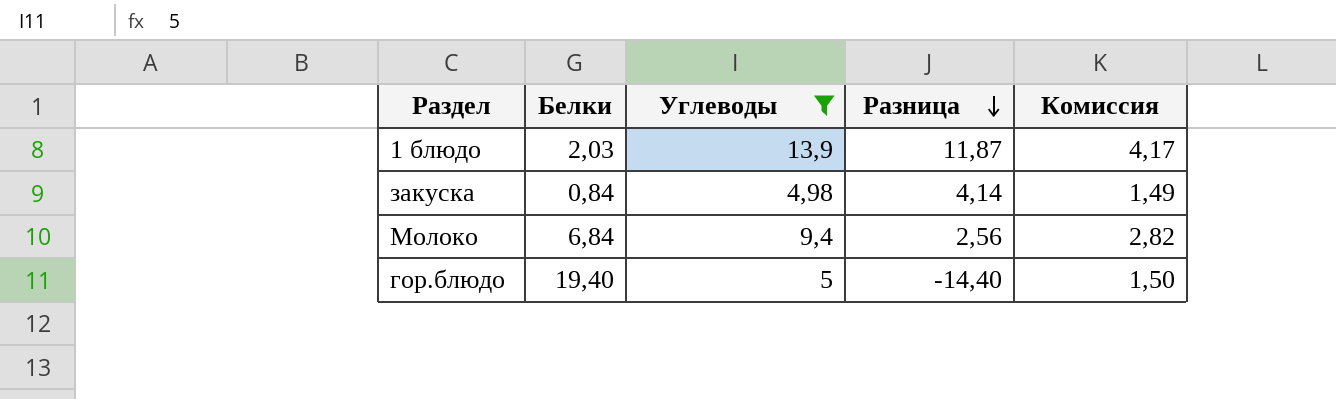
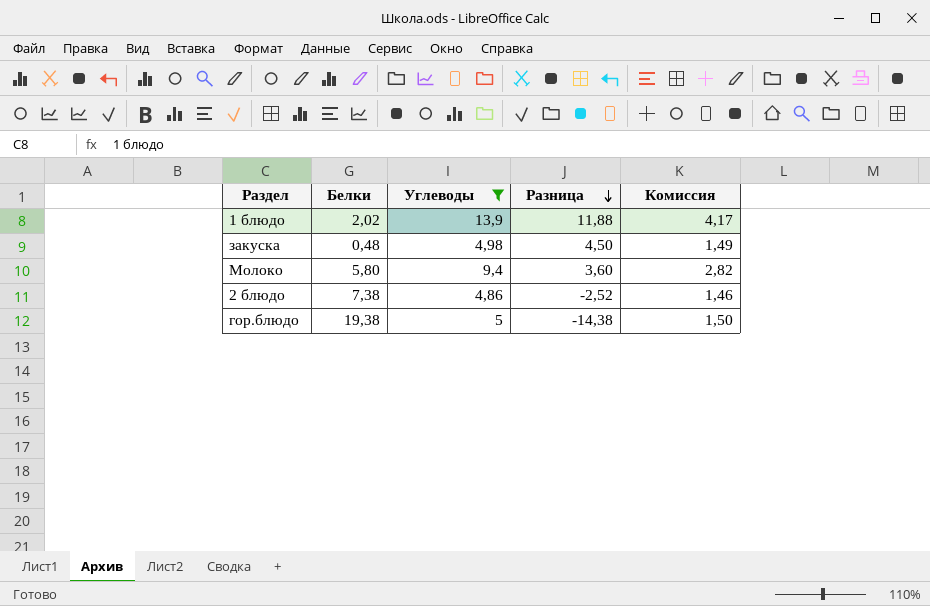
1 блюдо | Белки: 2,03 -> 2,02
1 блюдо | Разница: 11,87 -> 11,88
закуска | Белки: 0,84 -> 0,48
закуска | Разница: 4,14 -> 4,50
Молоко | Белки: 6,84 -> 5,80
Молоко | Разница: 2,56 -> 3,60
row 2 блюдо: none -> 7,38 | 4,86 | -2,52 | 1,46
гор.блюдо | Белки: 19,40 -> 19,38
гор.блюдо | Разница: -14,40 -> -14,38

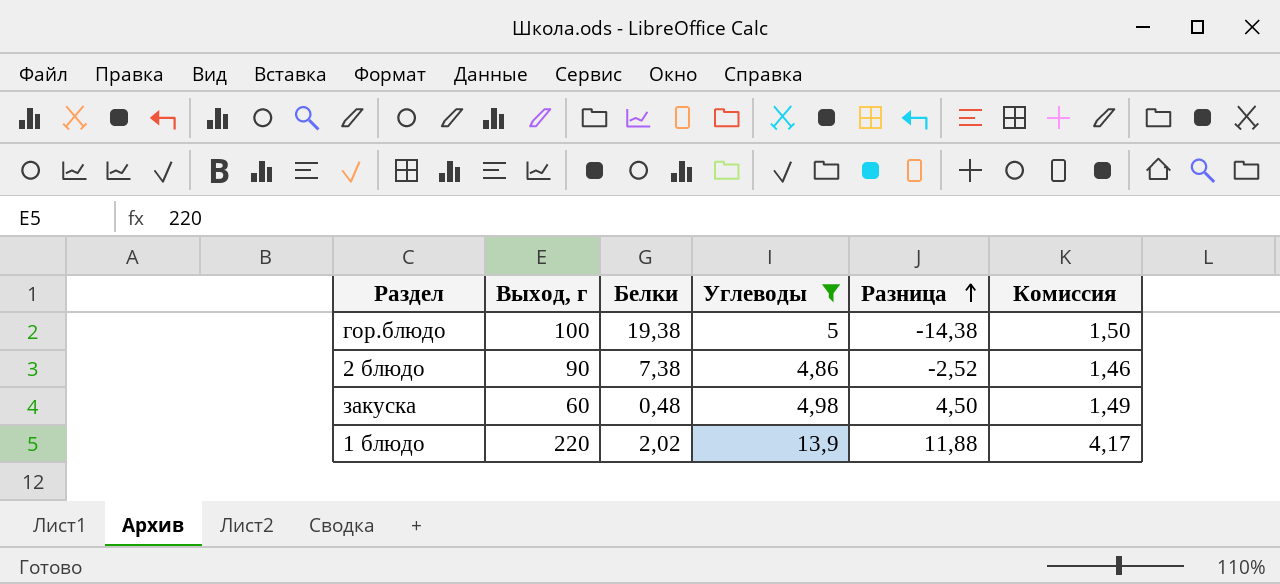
row order: Разница descending -> Разница ascending
column Выход, г | position: none -> 2
row Молоко: 5,80 | 9,4 | 3,60 | 2,82 -> none

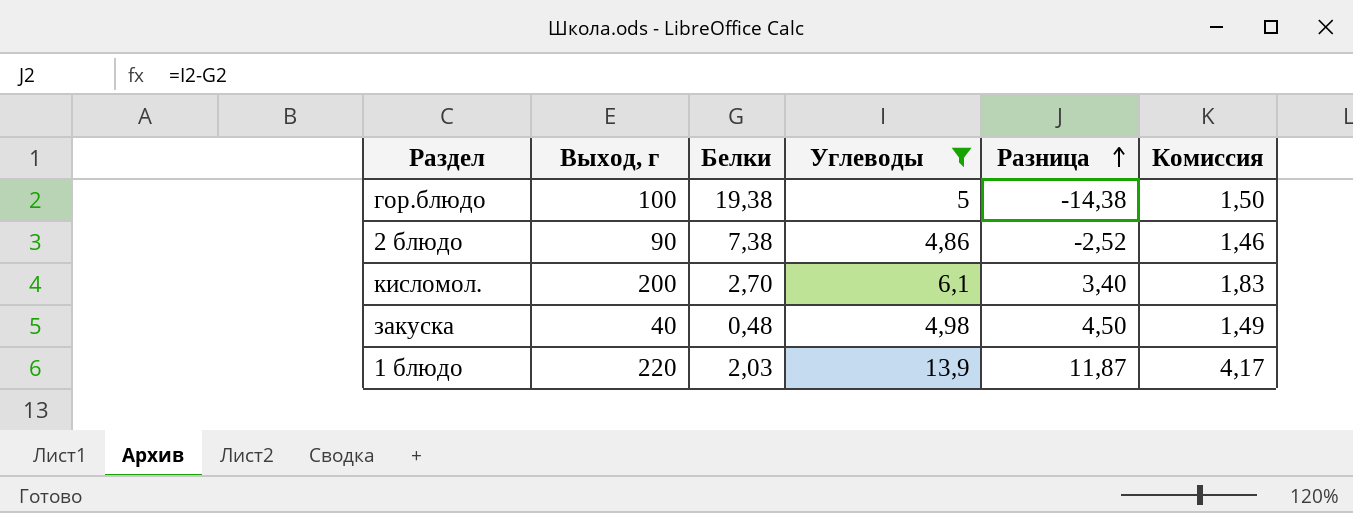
row кисломол.: none -> 200 | 2,70 | 6,1 | 3,40 | 1,83
закуска | Выход, г: 60 -> 40
1 блюдо | Белки: 2,02 -> 2,03
1 блюдо | Разница: 11,88 -> 11,87

